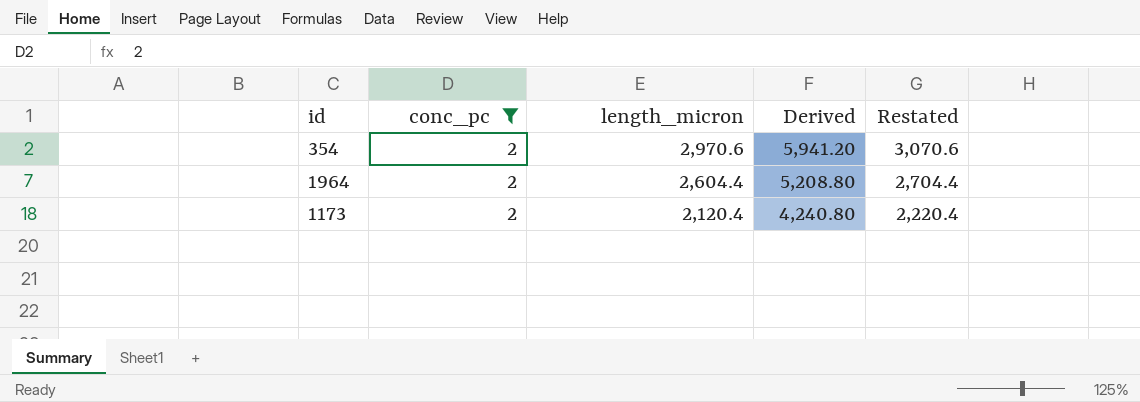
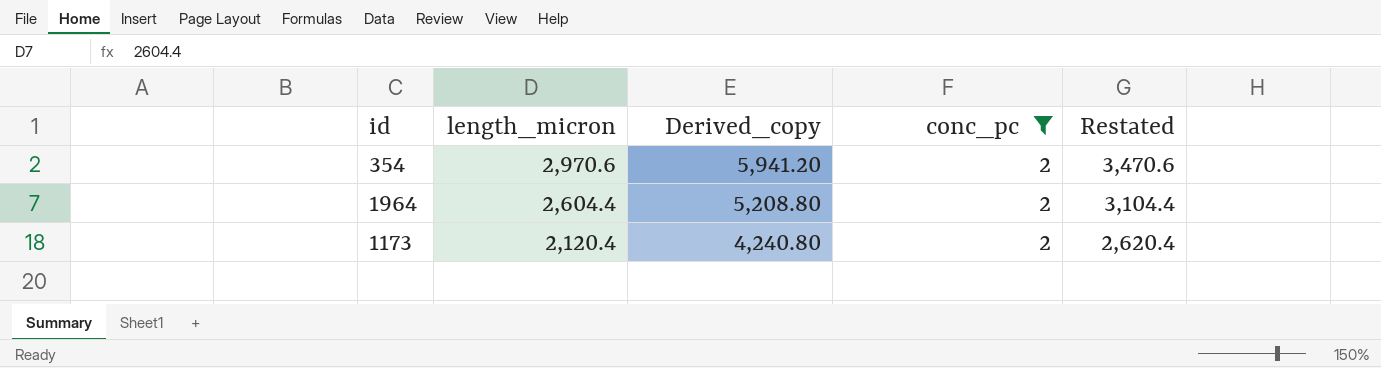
column name: Derived -> Derived_copy
column conc_pc | position: 2 -> 4
column Restated | formula: [length_micron] + 100 -> [length_micron] + 500

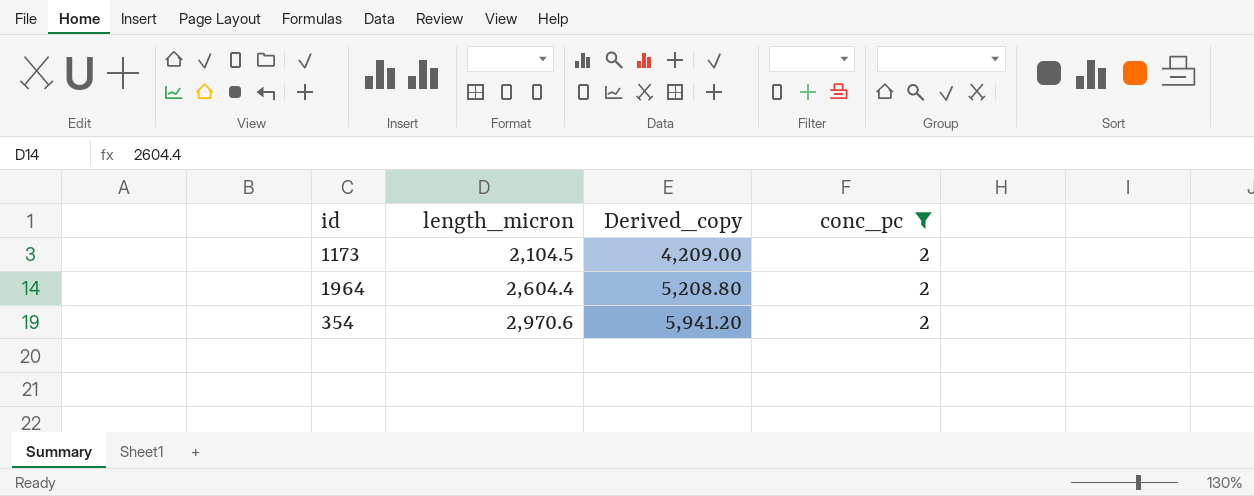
row order: length_micron descending -> length_micron ascending
column Restated | formula: [length_micron] + 500 -> none
1173 | length_micron: 2,120.4 -> 2,104.5
1173 | Derived_copy: 4,240.80 -> 4,209.00

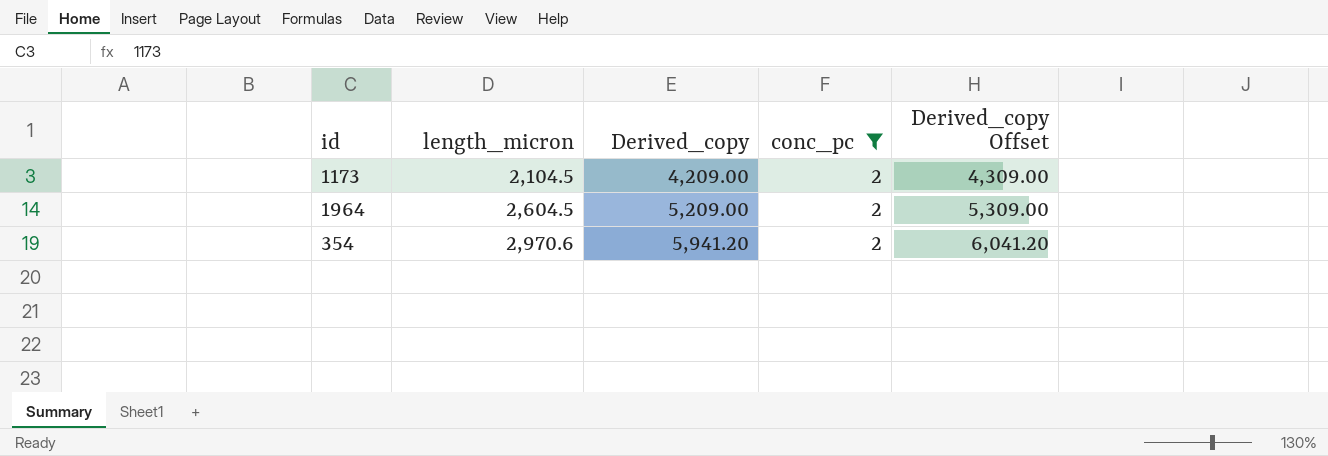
column Derived_copy Offset | formula: none -> [Derived_copy] + 100
1964 | length_micron: 2,604.4 -> 2,604.5
1964 | Derived_copy: 5,208.80 -> 5,209.00

